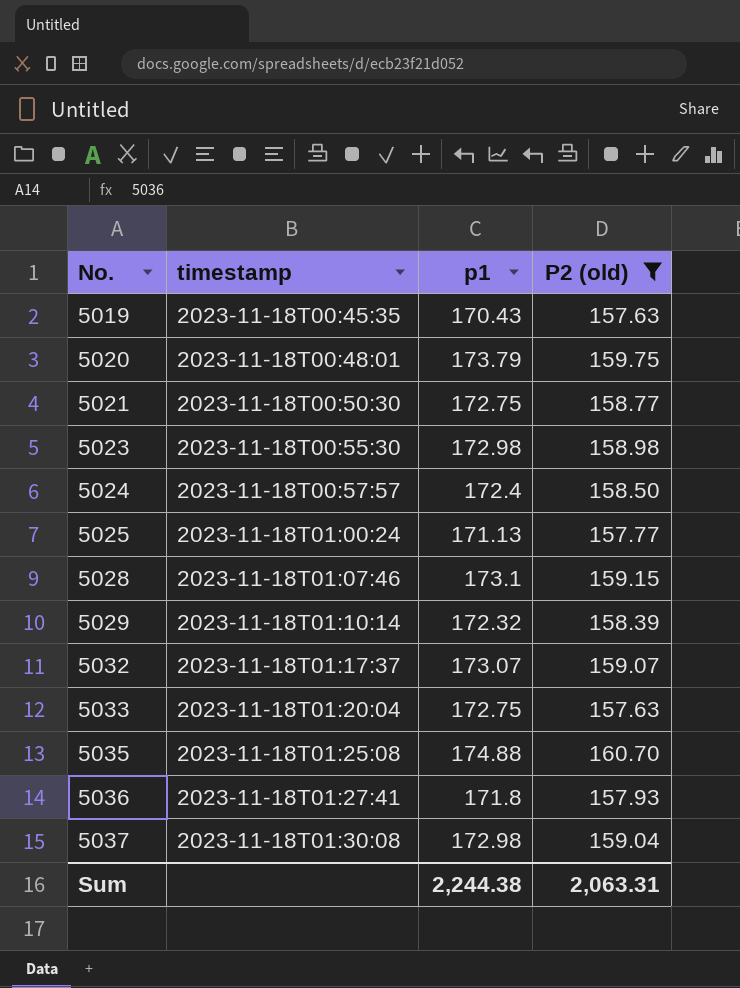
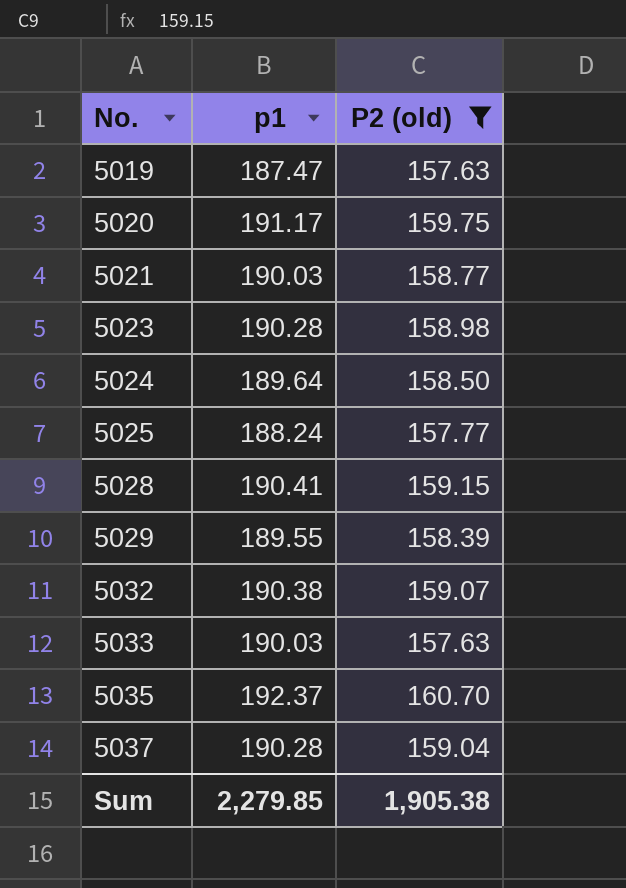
column timestamp | position: 2 -> none
row 5036: 2023-11-18T01:27:41 | 171.8 | 157.93 -> none
5019 | p1: 170.43 -> 187.47
5020 | p1: 173.79 -> 191.17
5021 | p1: 172.75 -> 190.03
5023 | p1: 172.98 -> 190.28
5024 | p1: 172.4 -> 189.64
5025 | p1: 171.13 -> 188.24
5028 | p1: 173.1 -> 190.41
5029 | p1: 172.32 -> 189.55
5032 | p1: 173.07 -> 190.38
5033 | p1: 172.75 -> 190.03
5035 | p1: 174.88 -> 192.37
5037 | p1: 172.98 -> 190.28
Sum | p1: 2,244.38 -> 2,279.85
Sum | P2 (old): 2,063.31 -> 1,905.38

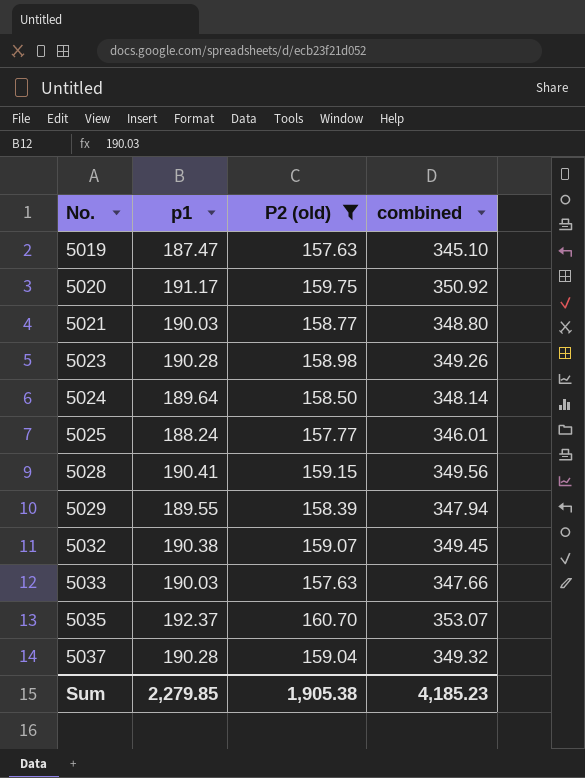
column combined | formula: none -> [p1] + [P2 (old)]

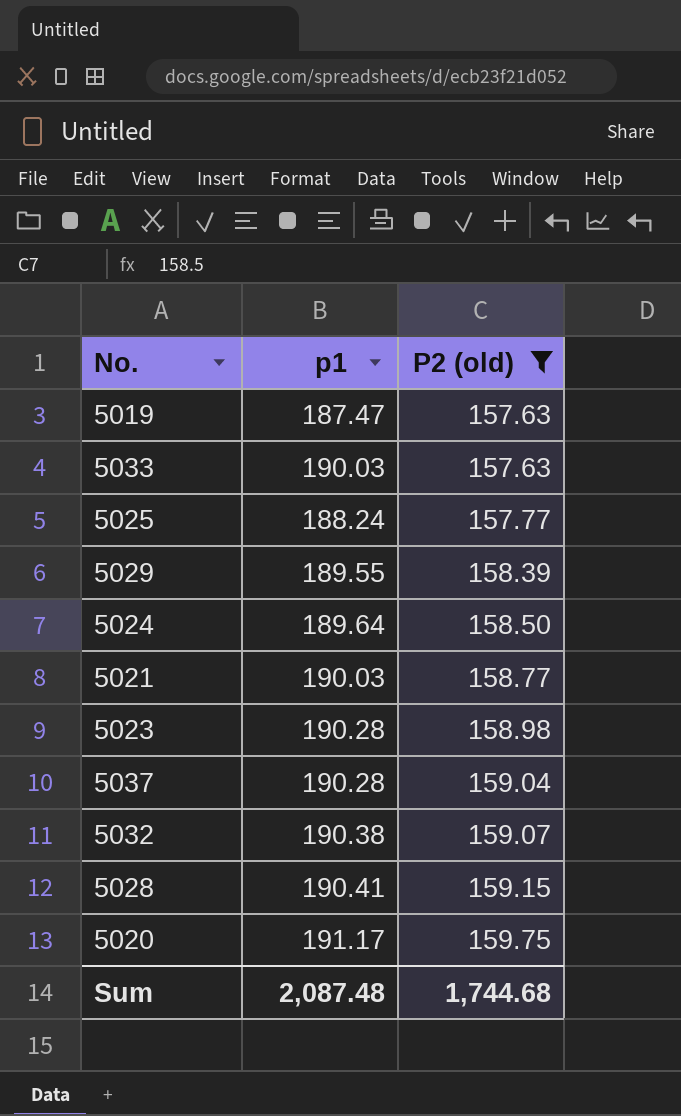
row order: No. ascending -> P2 (old) ascending
column combined | formula: [p1] + [P2 (old)] -> none
row 5035: 192.37 | 160.70 | 353.07 -> none
Sum | p1: 2,279.85 -> 2,087.48
Sum | P2 (old): 1,905.38 -> 1,744.68

